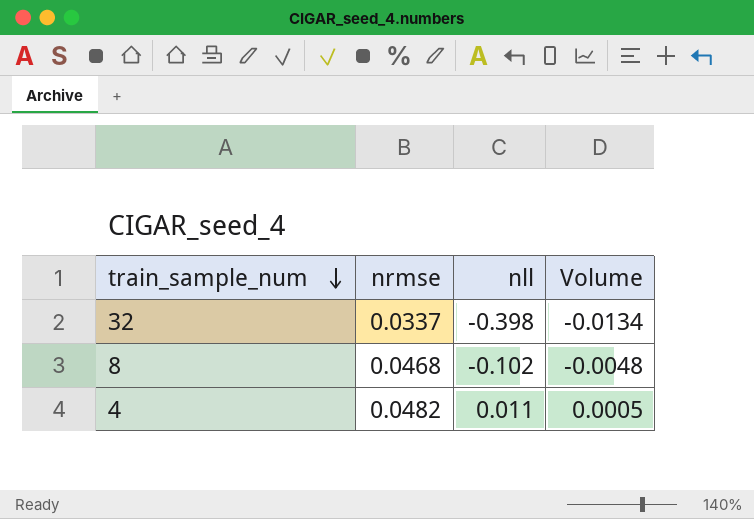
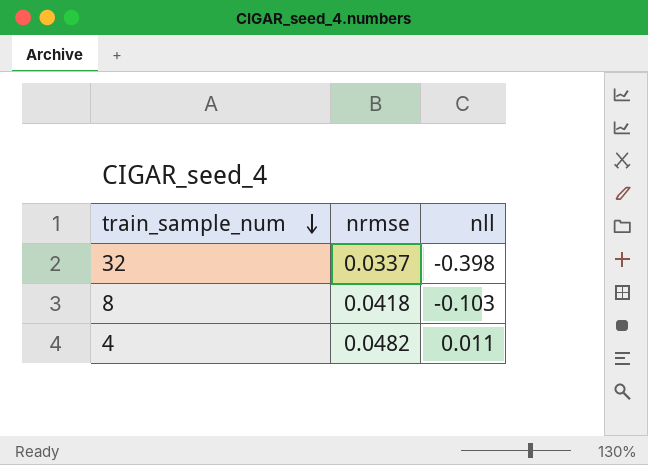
column Volume | formula: [nrmse] * [nll] -> none
8 | nrmse: 0.0468 -> 0.0418
8 | nll: -0.102 -> -0.103

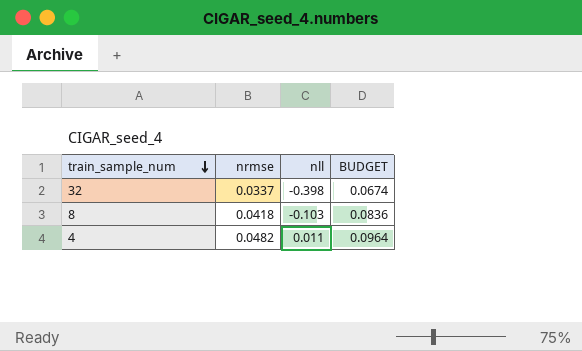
column BUDGET | formula: none -> [nrmse] * 2

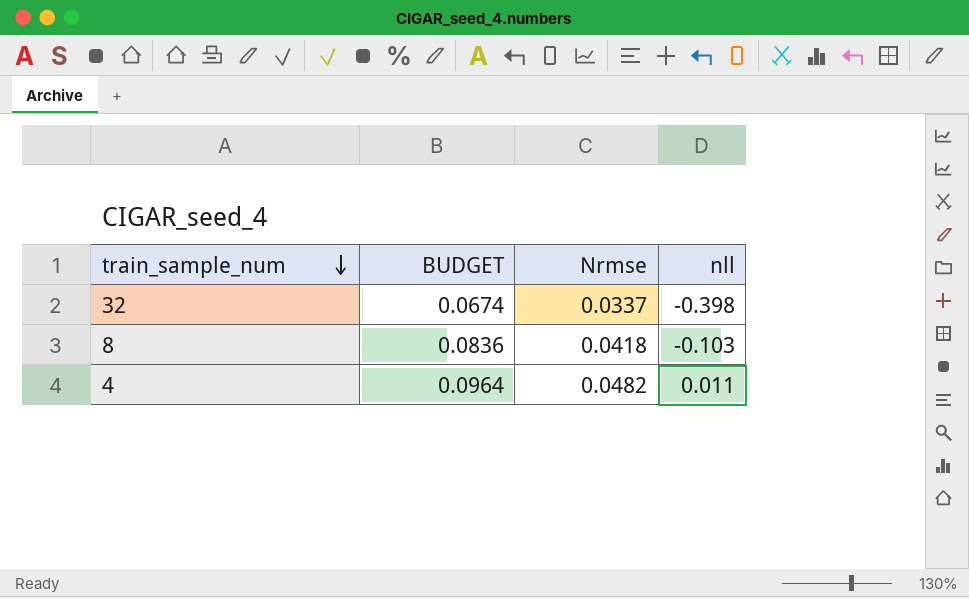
column BUDGET | position: 4 -> 2
column name: nrmse -> Nrmse

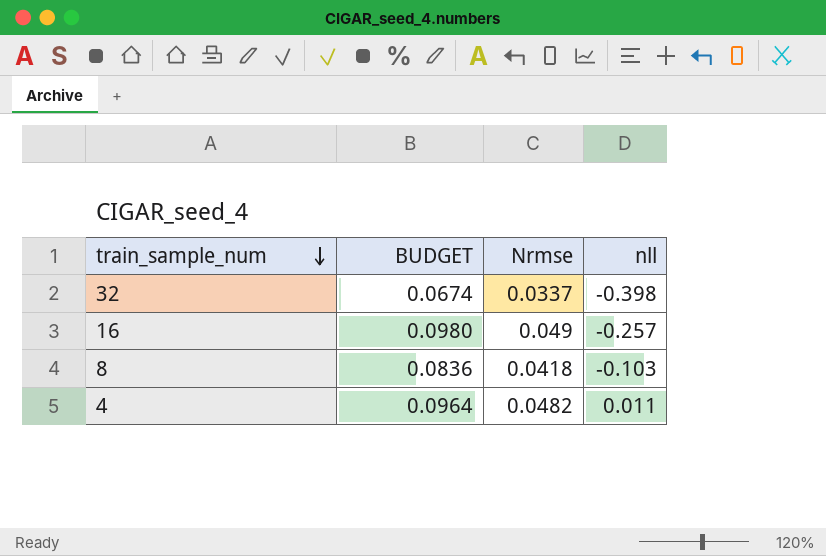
row 16: none -> 0.0980 | 0.049 | -0.257

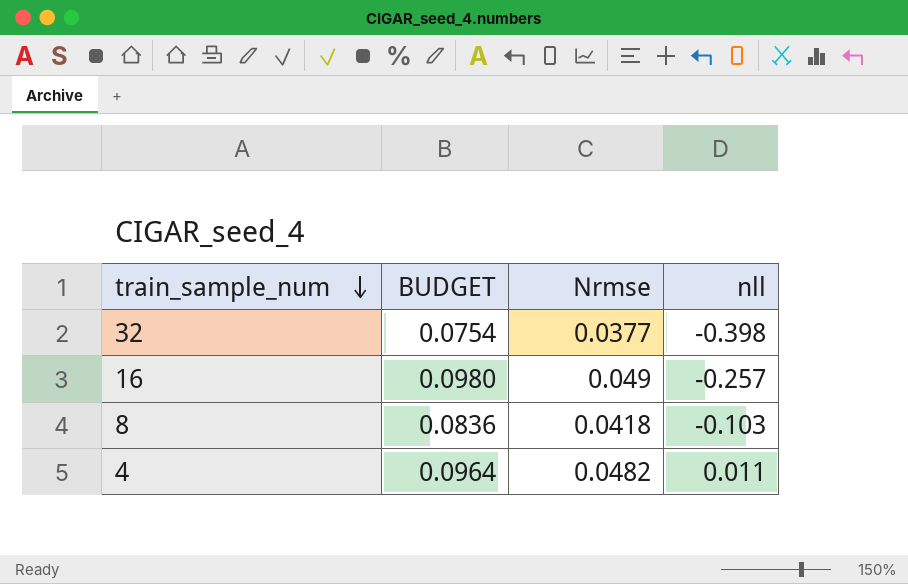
32 | BUDGET: 0.0674 -> 0.0754
32 | Nrmse: 0.0337 -> 0.0377

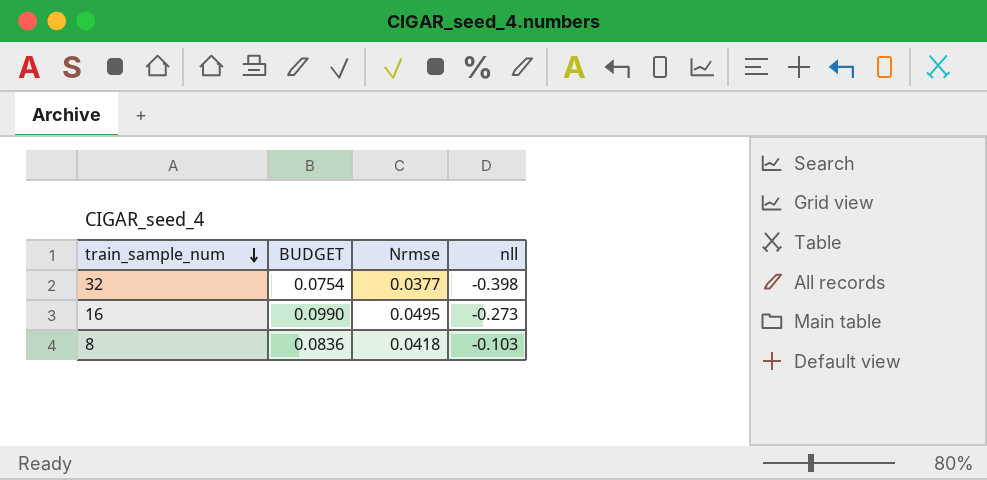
row 4: 0.0964 | 0.0482 | 0.011 -> none
16 | BUDGET: 0.0980 -> 0.0990
16 | Nrmse: 0.049 -> 0.0495
16 | nll: -0.257 -> -0.273

